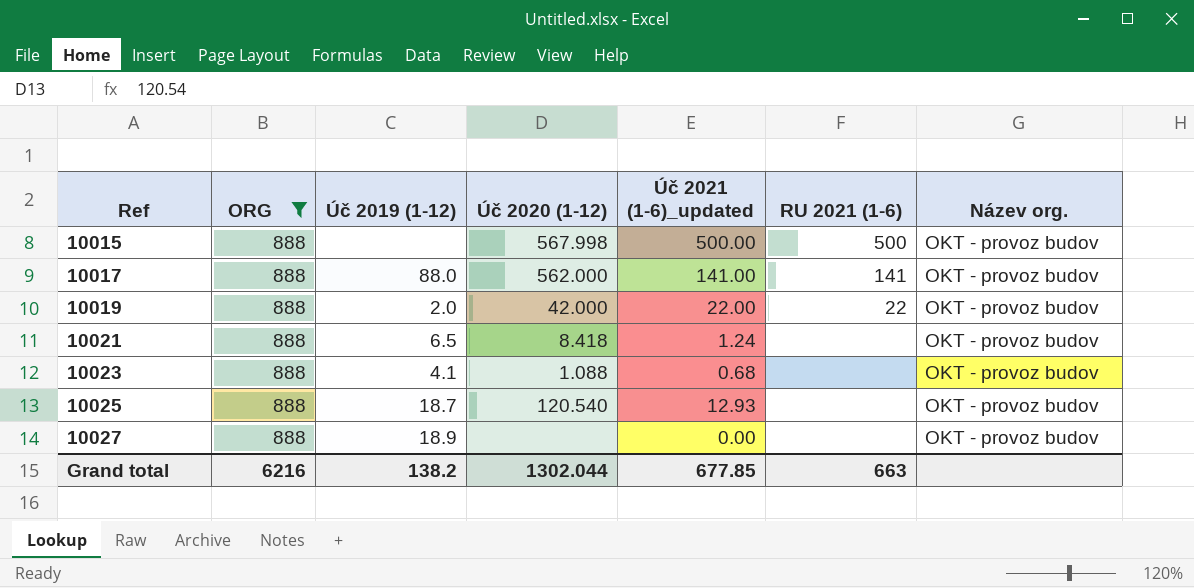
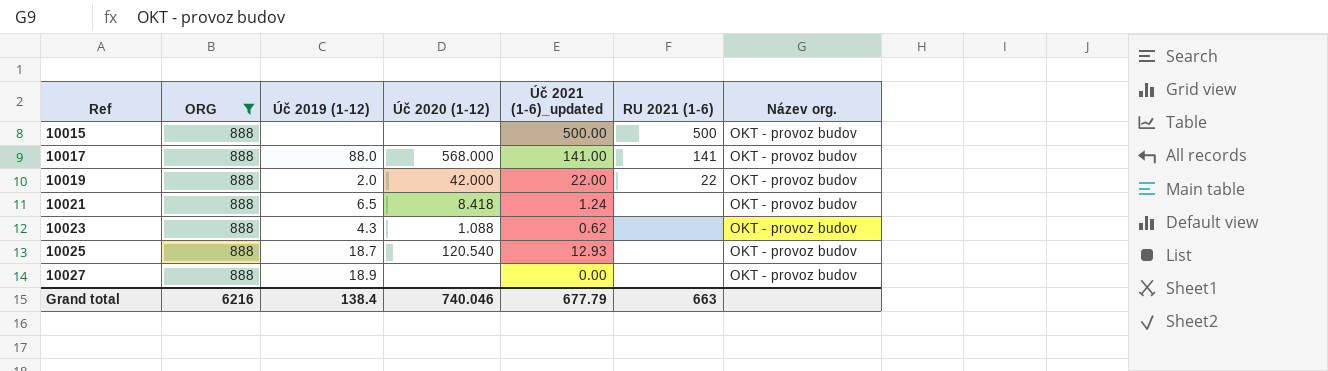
10015 | Úč 2020 (1-12): 567.998 -> none
10017 | Úč 2020 (1-12): 562.000 -> 568.000
10023 | Úč 2019 (1-12): 4.1 -> 4.3
10023 | Úč 2021 (1-6)_updated: 0.68 -> 0.62
Grand total | Úč 2019 (1-12): 138.2 -> 138.4
Grand total | Úč 2020 (1-12): 1302.044 -> 740.046
Grand total | Úč 2021 (1-6)_updated: 677.85 -> 677.79

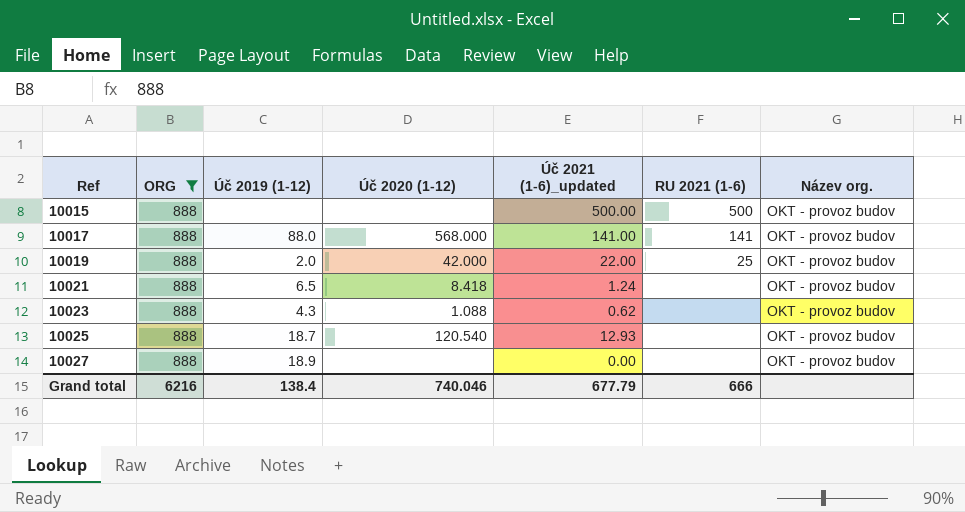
10019 | RU 2021 (1-6): 22 -> 25
Grand total | RU 2021 (1-6): 663 -> 666

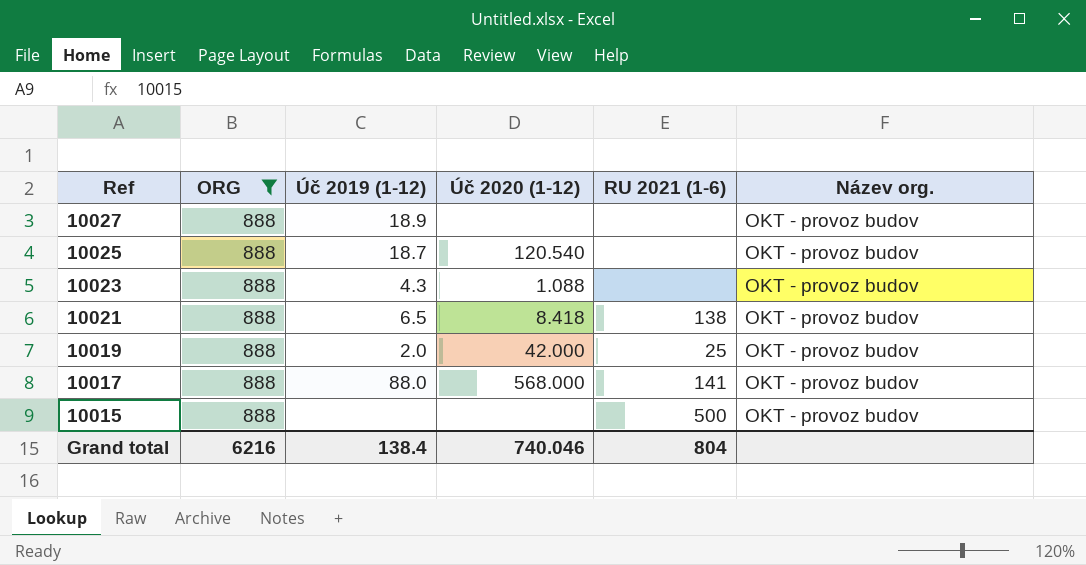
row order: Ref ascending -> Ref descending
column Úč 2021 (1-6)_updated | position: 5 -> none
10021 | RU 2021 (1-6): none -> 138
Grand total | RU 2021 (1-6): 666 -> 804

